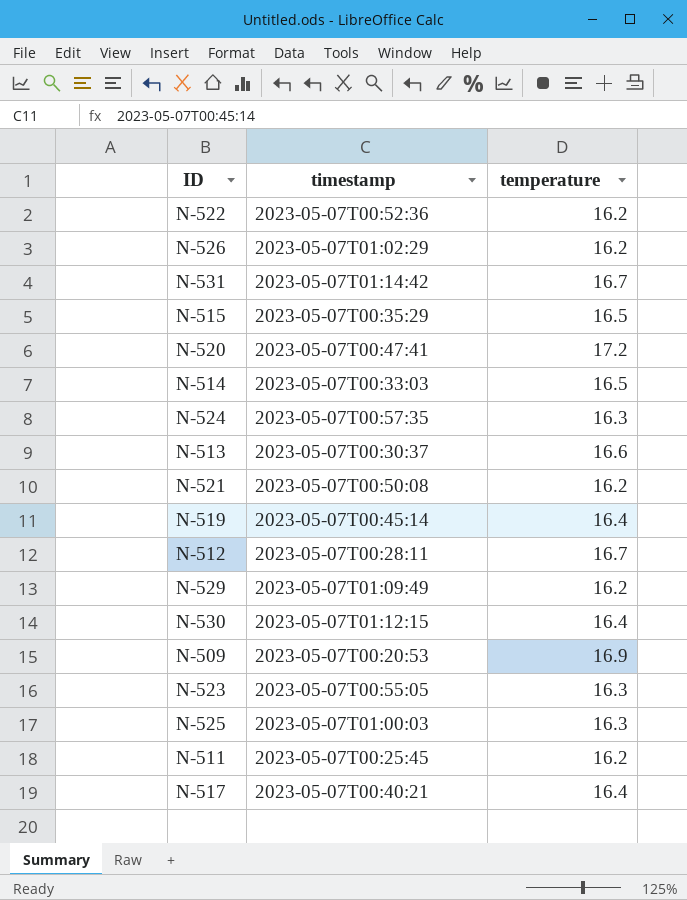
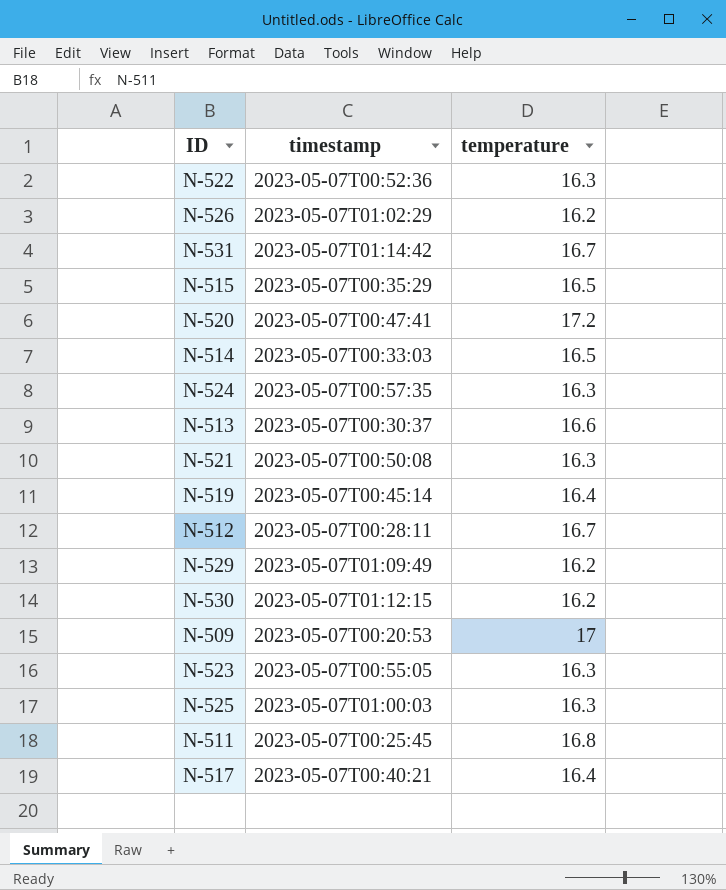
N-522 | temperature: 16.2 -> 16.3
N-521 | temperature: 16.2 -> 16.3
N-530 | temperature: 16.4 -> 16.2
N-509 | temperature: 16.9 -> 17
N-511 | temperature: 16.2 -> 16.8

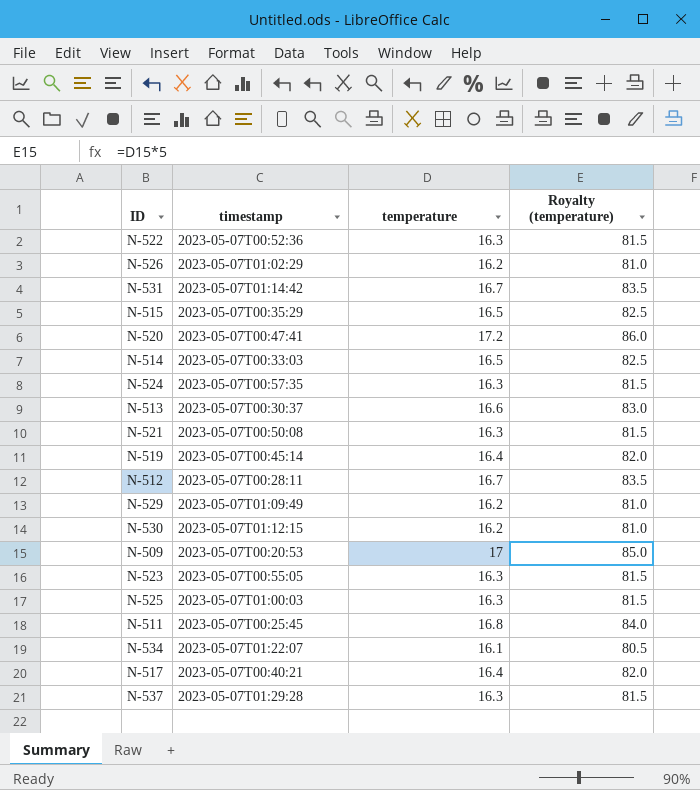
column Royalty (temperature) | formula: none -> [temperature] * 5
row N-534: none -> 2023-05-07T01:22:07 | 16.1 | 80.5
row N-537: none -> 2023-05-07T01:29:28 | 16.3 | 81.5

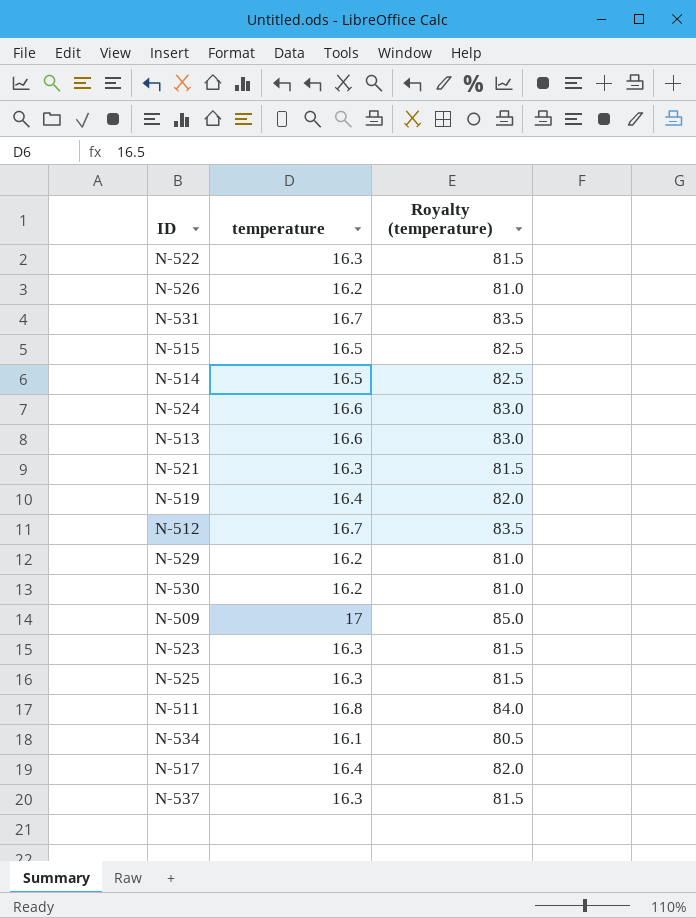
column timestamp | position: 2 -> none
row N-520: 2023-05-07T00:47:41 | 17.2 | 86.0 -> none
N-524 | temperature: 16.3 -> 16.6
N-524 | Royalty (temperature): 81.5 -> 83.0

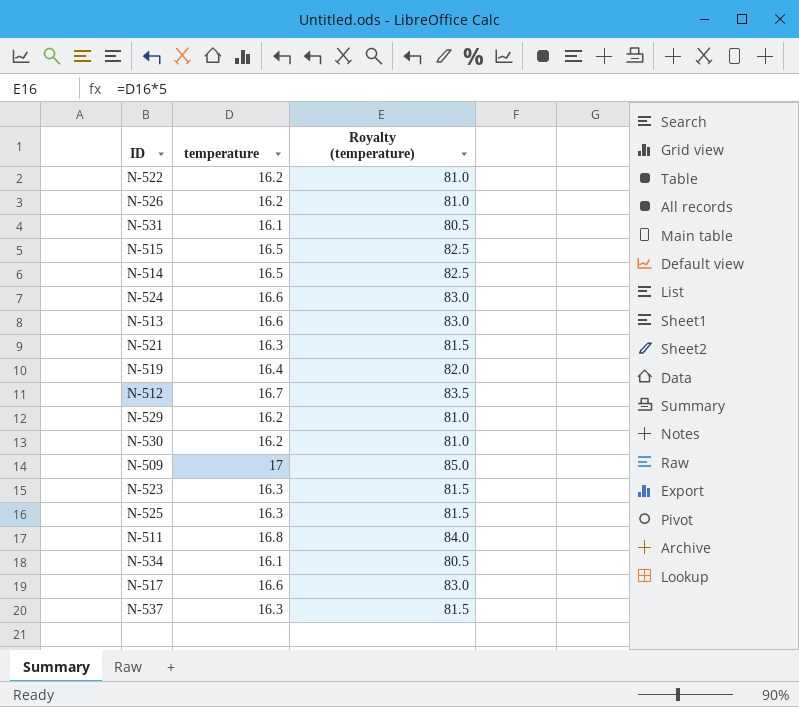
N-522 | temperature: 16.3 -> 16.2
N-522 | Royalty (temperature): 81.5 -> 81.0
N-531 | temperature: 16.7 -> 16.1
N-531 | Royalty (temperature): 83.5 -> 80.5
N-517 | temperature: 16.4 -> 16.6
N-517 | Royalty (temperature): 82.0 -> 83.0

